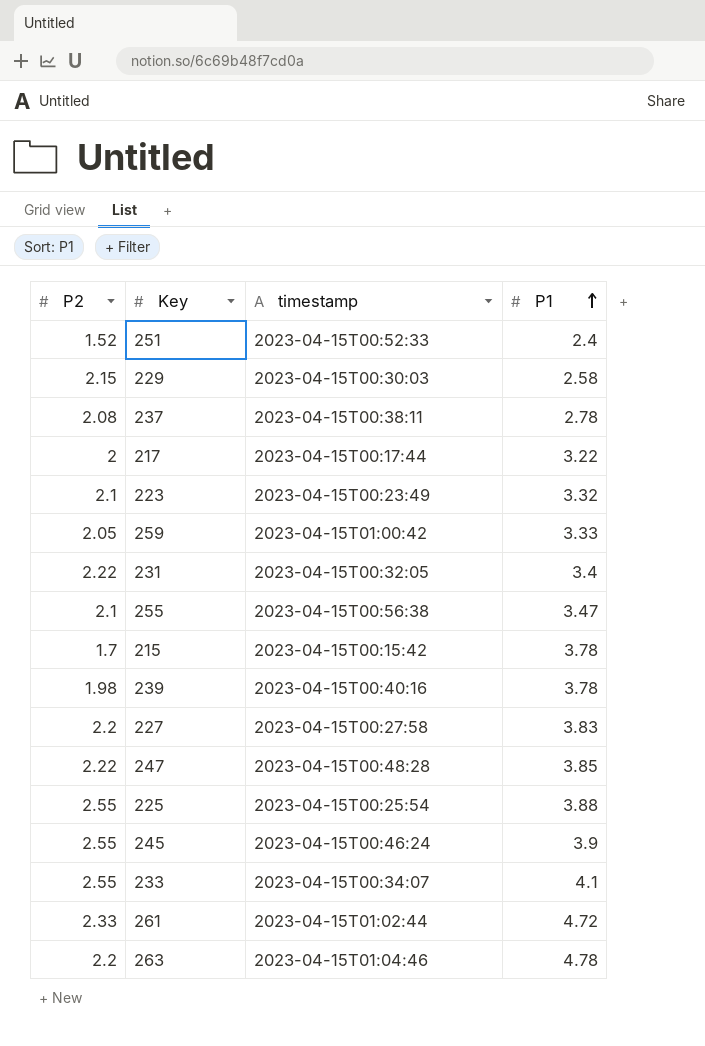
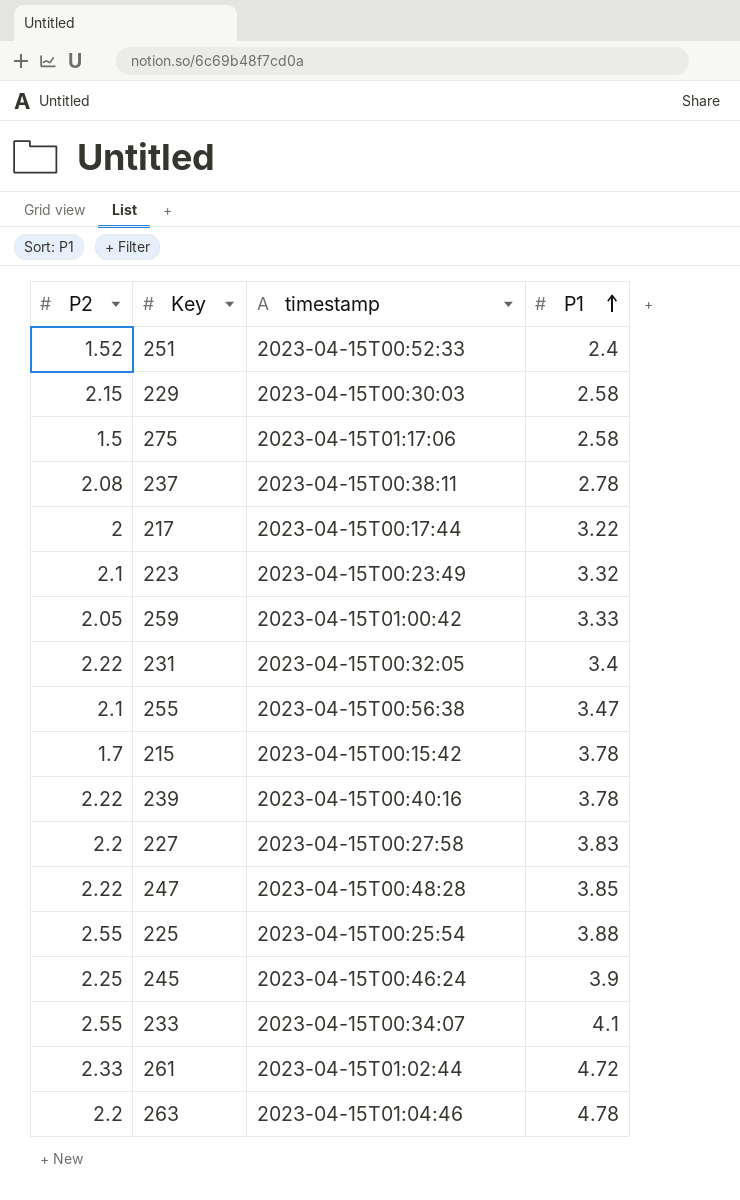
row 275: none -> 1.5 | 2023-04-15T01:17:06 | 2.58
239 | P2: 1.98 -> 2.22
245 | P2: 2.55 -> 2.25

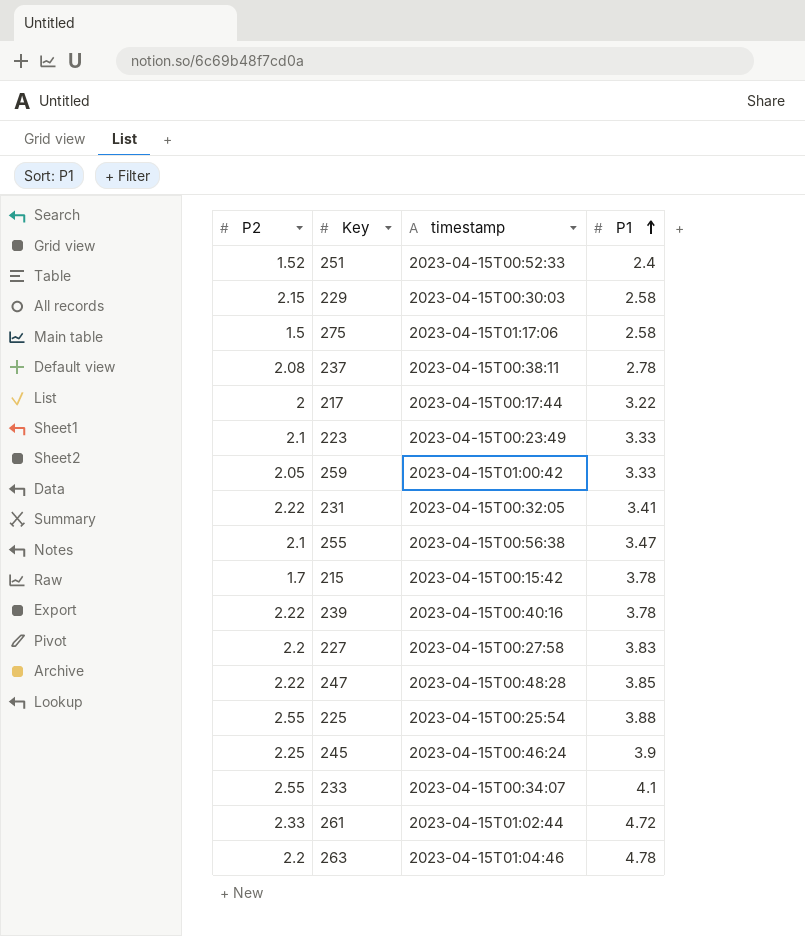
223 | P1: 3.32 -> 3.33
231 | P1: 3.4 -> 3.41

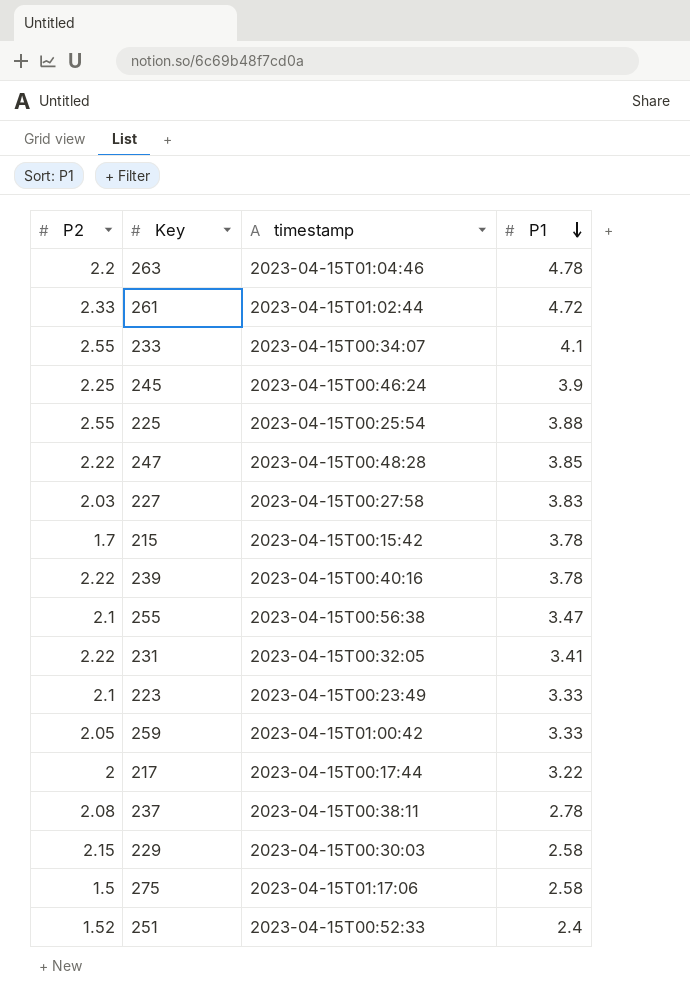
row order: P1 ascending -> P1 descending
227 | P2: 2.2 -> 2.03

